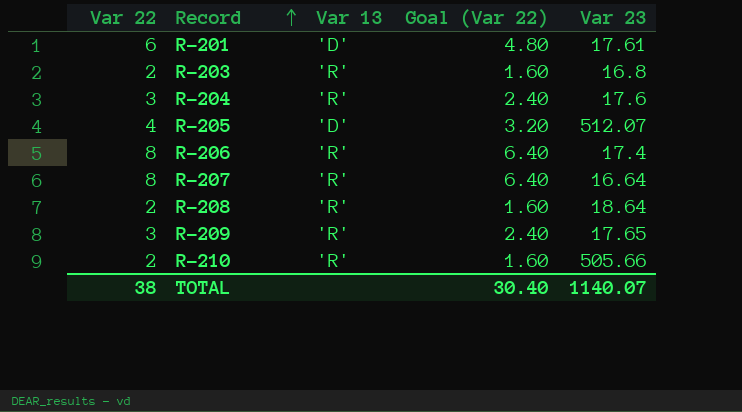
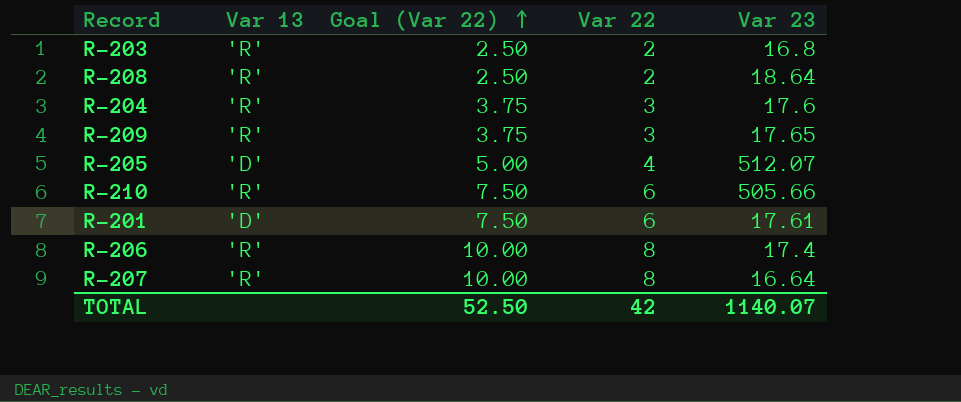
row order: Record ascending -> Goal (Var 22) ascending
column Goal (Var 22) | formula: [Var 22] * 0.8 -> [Var 22] * 1.25
column Var 22 | position: 1 -> 4
R-210 | Var 22: 2 -> 6
TOTAL | Goal (Var 22): 30.40 -> 52.50
TOTAL | Var 22: 38 -> 42

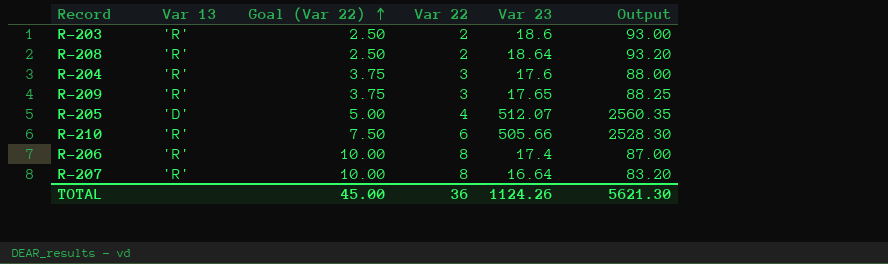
column Output | formula: none -> [Var 23] * 5
row R-201: 'D' | 7.50 | 6 | 17.61 -> none
R-203 | Var 23: 16.8 -> 18.6
TOTAL | Goal (Var 22): 52.50 -> 45.00
TOTAL | Var 22: 42 -> 36
TOTAL | Var 23: 1140.07 -> 1124.26

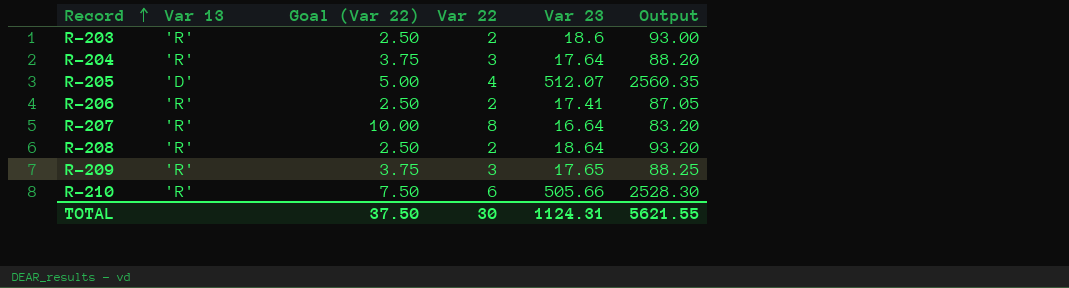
row order: Goal (Var 22) ascending -> Record ascending
R-204 | Var 23: 17.6 -> 17.64
R-204 | Output: 88.00 -> 88.20
R-206 | Goal (Var 22): 10.00 -> 2.50
R-206 | Var 22: 8 -> 2
R-206 | Var 23: 17.4 -> 17.41
R-206 | Output: 87.00 -> 87.05
TOTAL | Goal (Var 22): 45.00 -> 37.50
TOTAL | Var 22: 36 -> 30
TOTAL | Var 23: 1124.26 -> 1124.31
TOTAL | Output: 5621.30 -> 5621.55

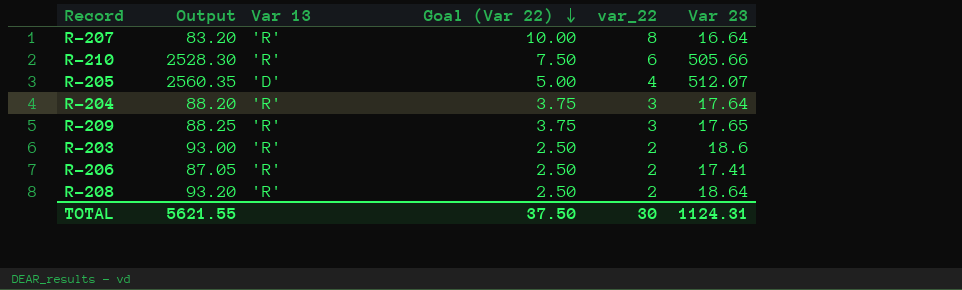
row order: Record ascending -> Goal (Var 22) descending
column Output | position: 6 -> 2
column name: Var 22 -> var_22

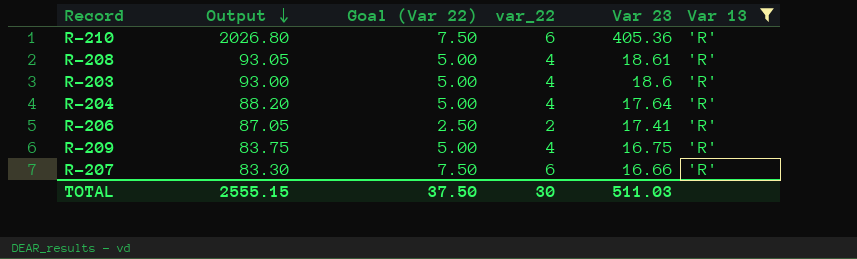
filter: none -> Var 13 = 'R'
row order: Goal (Var 22) descending -> Output descending
column Var 13 | position: 3 -> 6
R-210 | Output: 2528.30 -> 2026.80
R-210 | Var 23: 505.66 -> 405.36
R-208 | Output: 93.20 -> 93.05
R-208 | Goal (Var 22): 2.50 -> 5.00
R-208 | var_22: 2 -> 4
R-208 | Var 23: 18.64 -> 18.61
R-203 | Goal (Var 22): 2.50 -> 5.00
R-203 | var_22: 2 -> 4
R-204 | Goal (Var 22): 3.75 -> 5.00
R-204 | var_22: 3 -> 4
R-209 | Output: 88.25 -> 83.75
R-209 | Goal (Var 22): 3.75 -> 5.00
R-209 | var_22: 3 -> 4
R-209 | Var 23: 17.65 -> 16.75
R-207 | Output: 83.20 -> 83.30
R-207 | Goal (Var 22): 10.00 -> 7.50
R-207 | var_22: 8 -> 6
R-207 | Var 23: 16.64 -> 16.66
TOTAL | Output: 5621.55 -> 2555.15
TOTAL | Var 23: 1124.31 -> 511.03

